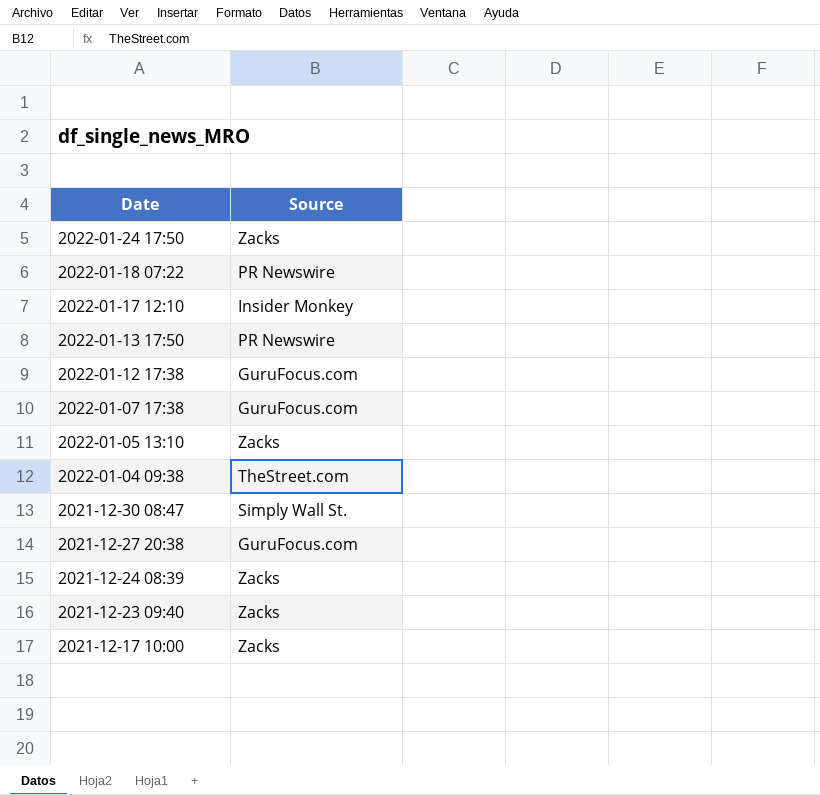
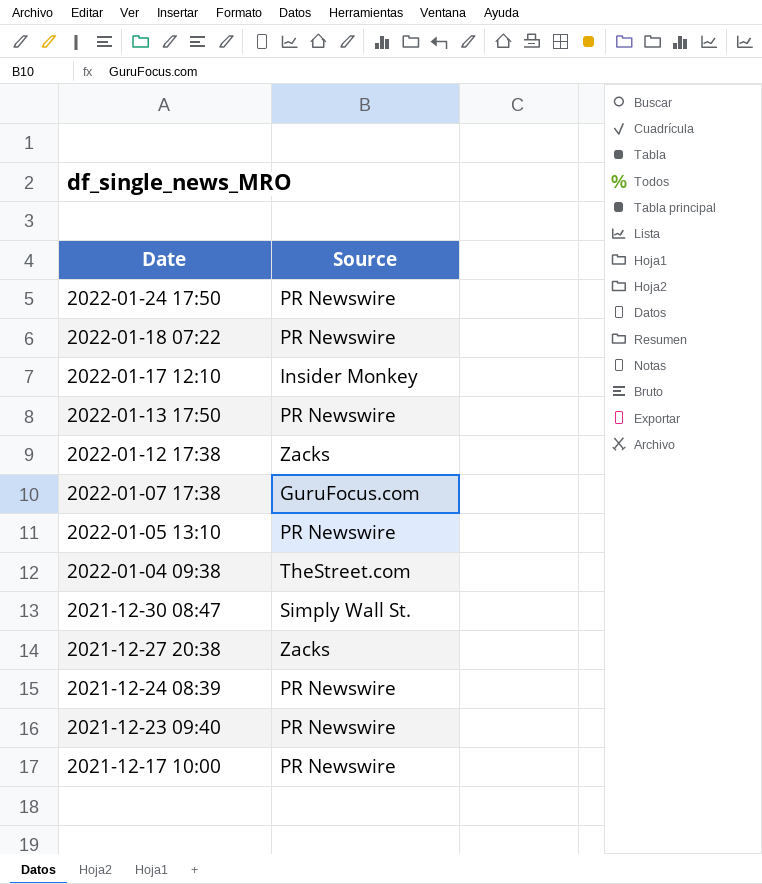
2022-01-24 17:50 | Source: Zacks -> PR Newswire
2022-01-12 17:38 | Source: GuruFocus.com -> Zacks
2022-01-05 13:10 | Source: Zacks -> PR Newswire
2021-12-27 20:38 | Source: GuruFocus.com -> Zacks
2021-12-24 08:39 | Source: Zacks -> PR Newswire
2021-12-23 09:40 | Source: Zacks -> PR Newswire
2021-12-17 10:00 | Source: Zacks -> PR Newswire

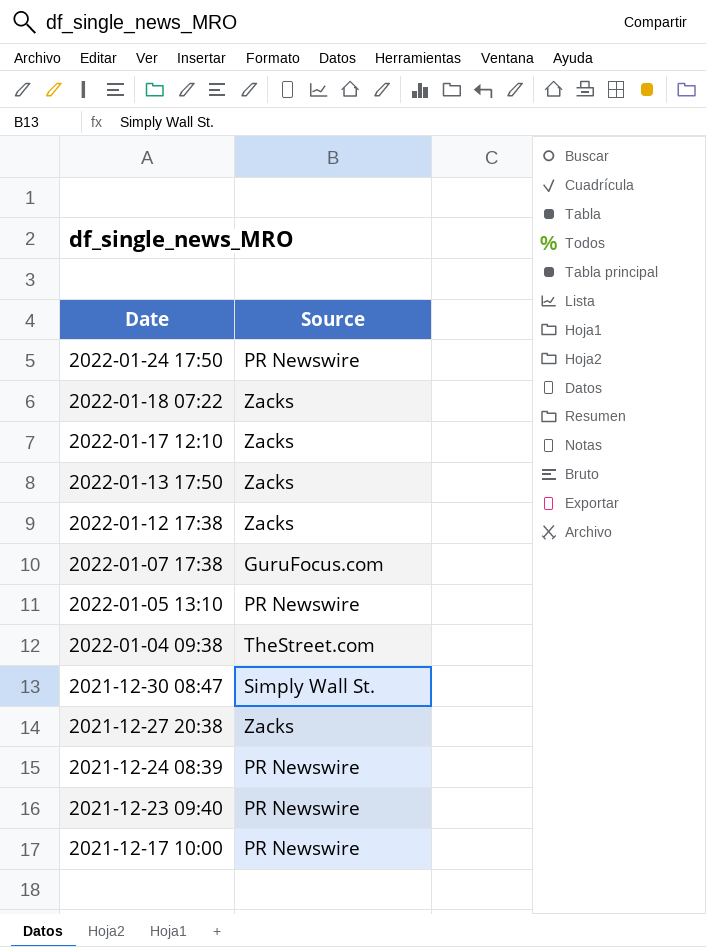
2022-01-18 07:22 | Source: PR Newswire -> Zacks
2022-01-17 12:10 | Source: Insider Monkey -> Zacks
2022-01-13 17:50 | Source: PR Newswire -> Zacks

